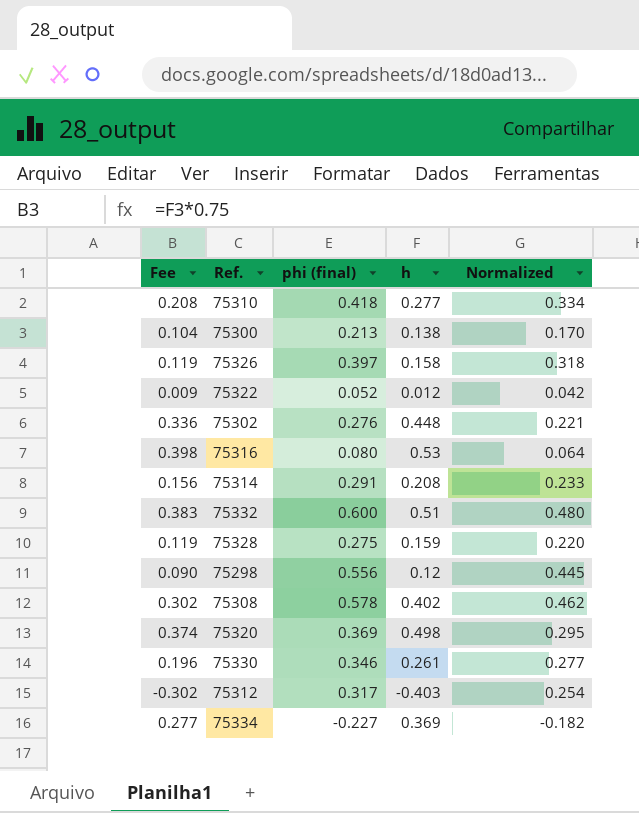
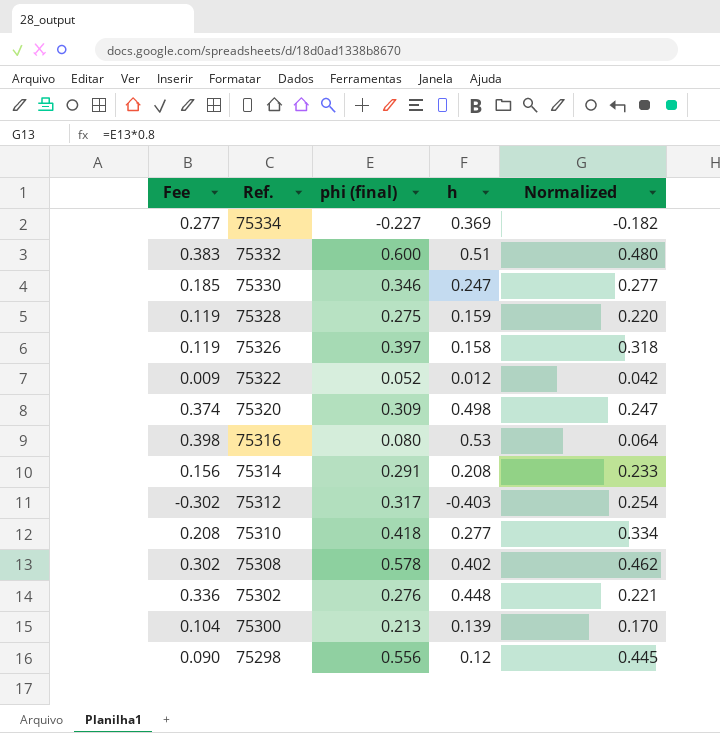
row order: none -> Ref. descending
75330 | Fee: 0.196 -> 0.185
75330 | h: 0.261 -> 0.247
75320 | phi (final): 0.369 -> 0.309
75320 | Normalized: 0.295 -> 0.247
75300 | h: 0.138 -> 0.139

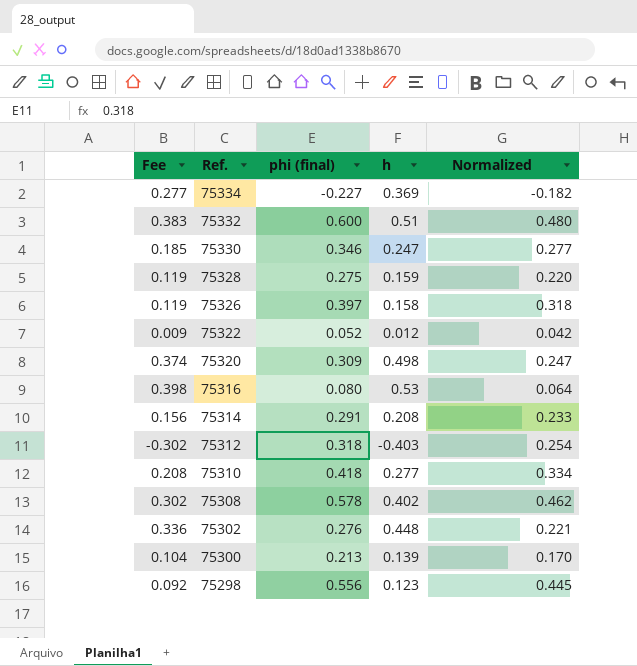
75312 | phi (final): 0.317 -> 0.318
75298 | Fee: 0.090 -> 0.092
75298 | h: 0.12 -> 0.123

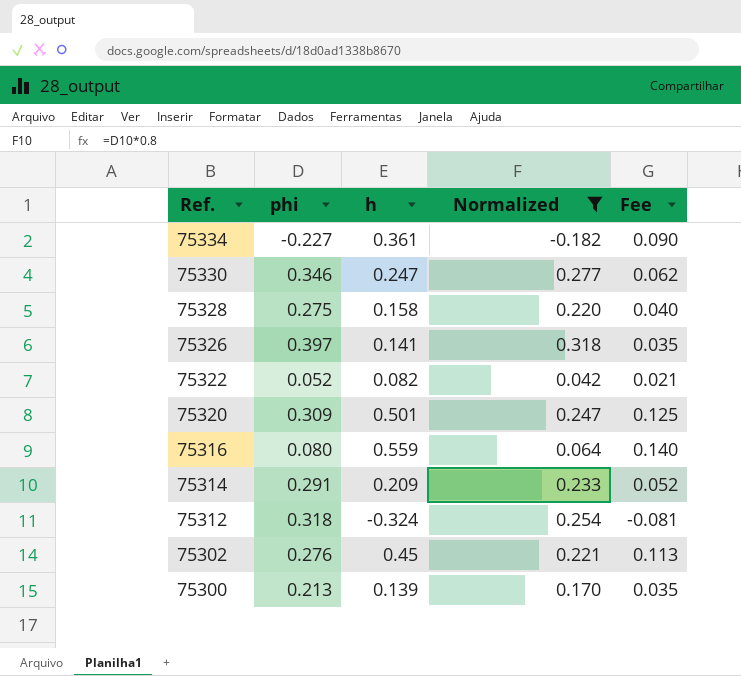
filter: none -> Normalized <= 0.318
column name: phi (final) -> phi
column Fee | formula: [h] * 0.75 -> [h] * 0.25
column Fee | position: 1 -> 5
75334 | h: 0.369 -> 0.361
75328 | h: 0.159 -> 0.158
75326 | h: 0.158 -> 0.141
75322 | h: 0.012 -> 0.082
75320 | h: 0.498 -> 0.501
75316 | h: 0.53 -> 0.559
75314 | h: 0.208 -> 0.209
75312 | h: -0.403 -> -0.324
75302 | h: 0.448 -> 0.45

